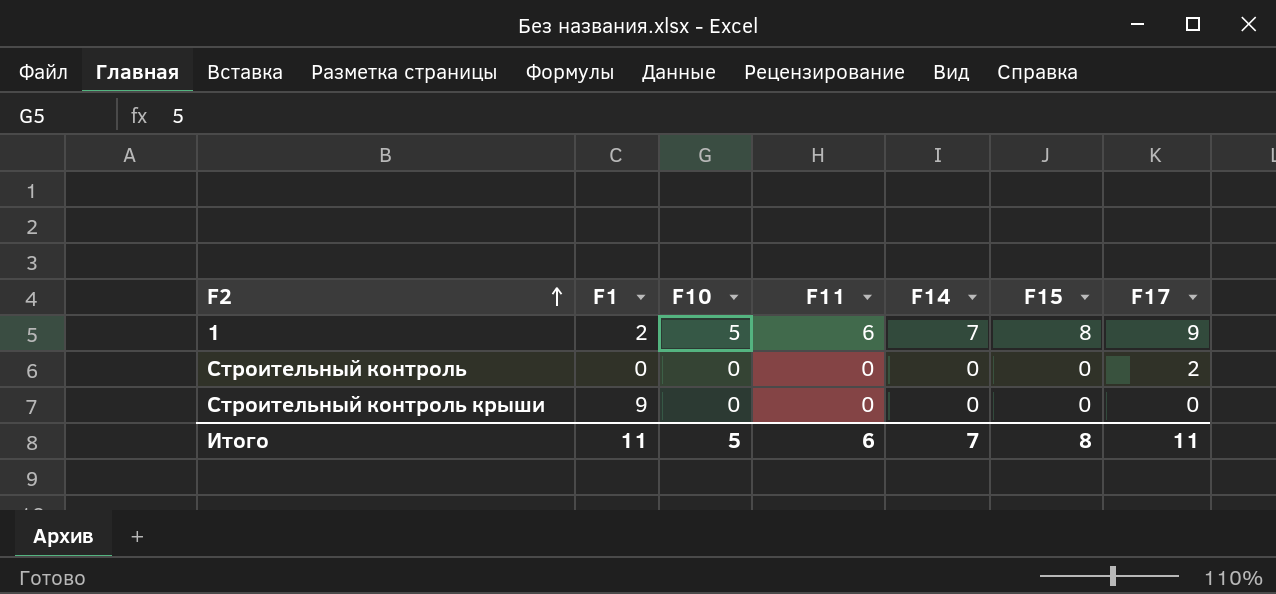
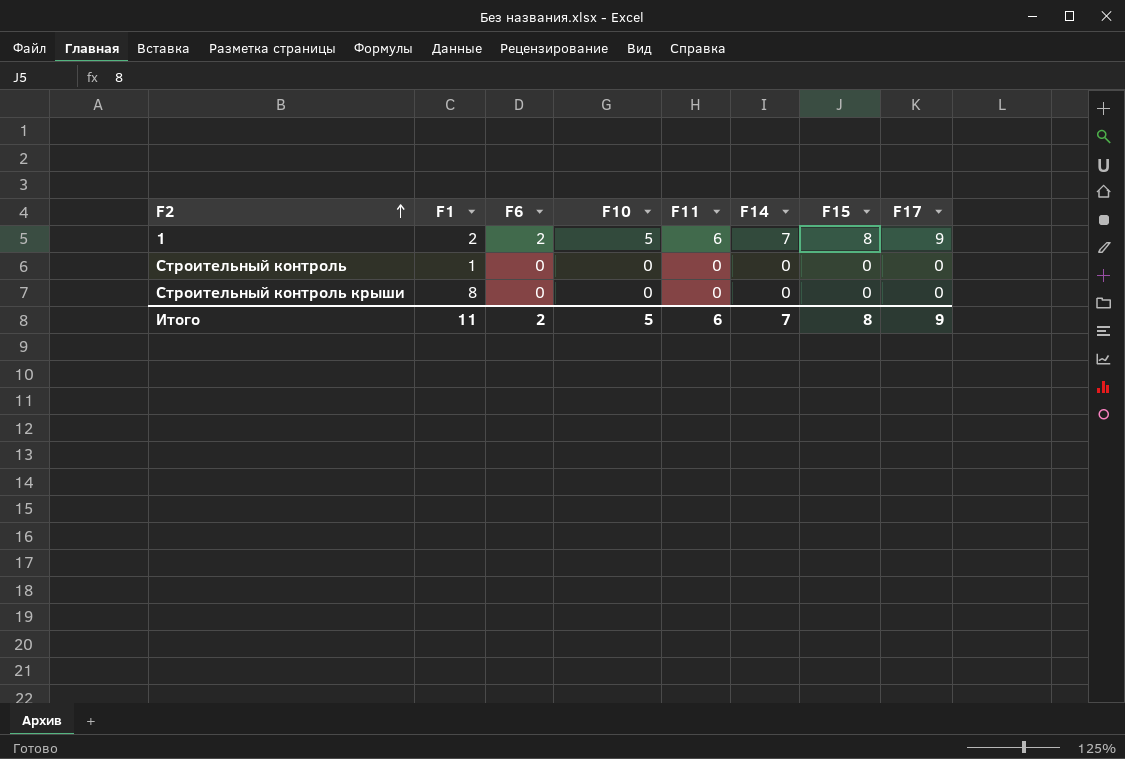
column F6 | position: none -> 3
Строительный контроль | F1: 0 -> 1
Строительный контроль | F17: 2 -> 0
Строительный контроль крыши | F1: 9 -> 8
Итого | F17: 11 -> 9

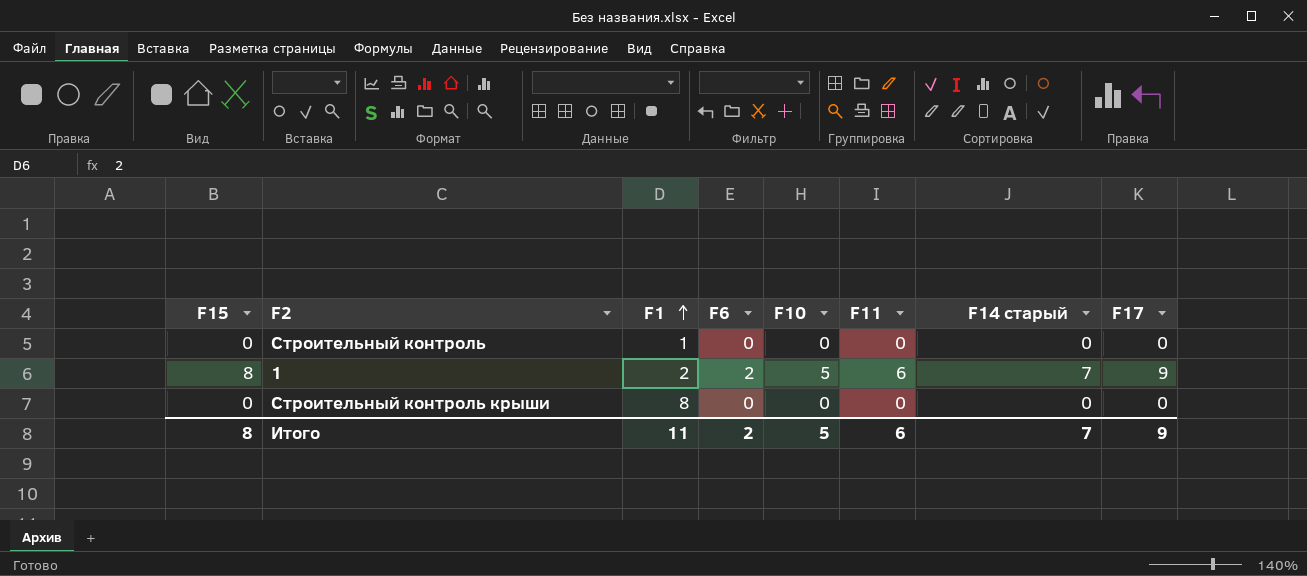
row order: F2 ascending -> F1 ascending
column F15 | position: 7 -> 1
column name: F14 -> F14 старый

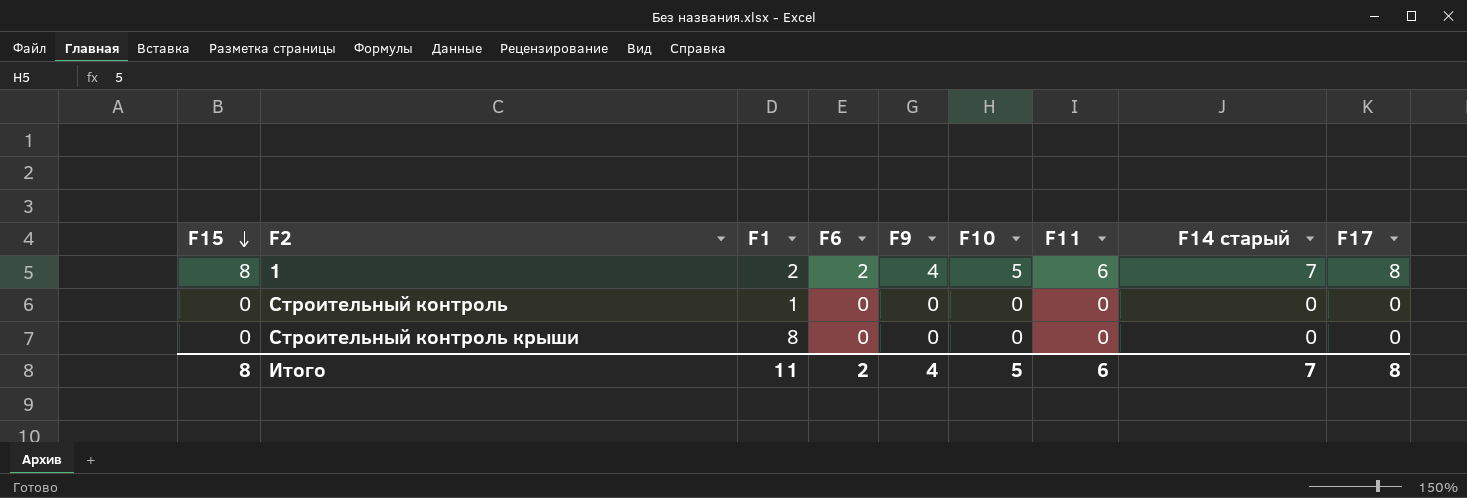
row order: F1 ascending -> F15 descending
column F9 | position: none -> 5
1 | F17: 9 -> 8
Итого | F17: 9 -> 8

